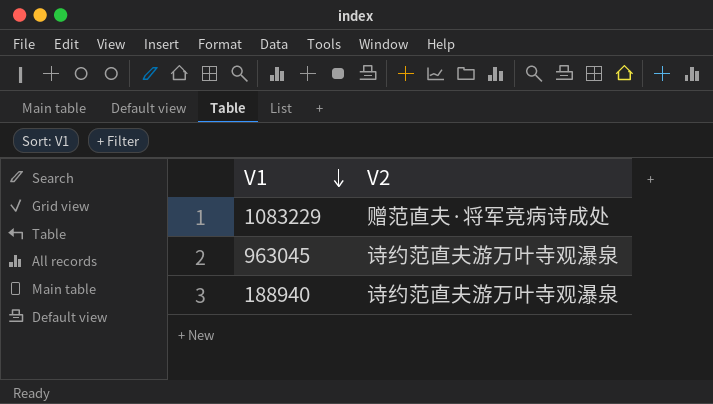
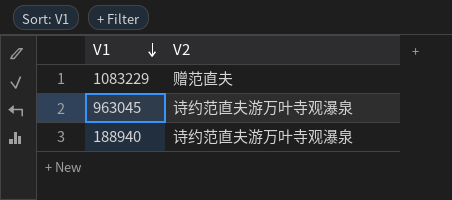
1083229 | V2: 赠范直夫·将军竞病诗成处 -> 赠范直夫

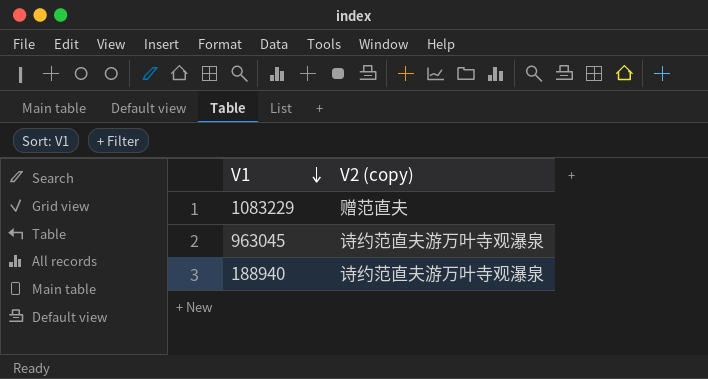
column name: V2 -> V2 (copy)

